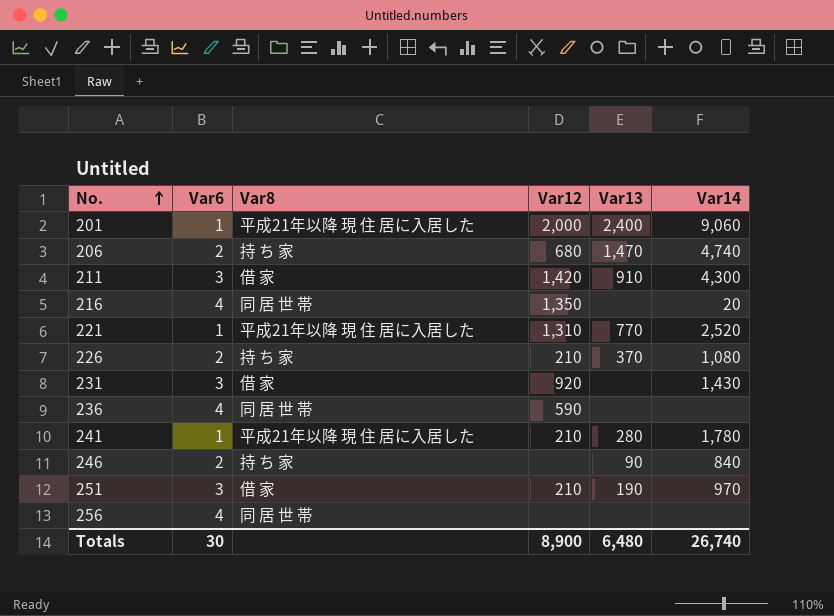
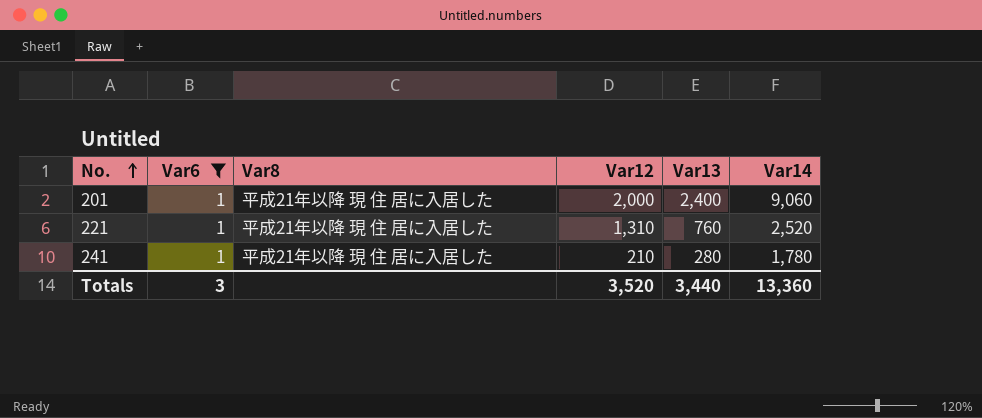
filter: none -> Var6 = 1
221 | Var13: 770 -> 760
Totals | Var6: 30 -> 3
Totals | Var12: 8,900 -> 3,520
Totals | Var13: 6,480 -> 3,440
Totals | Var14: 26,740 -> 13,360

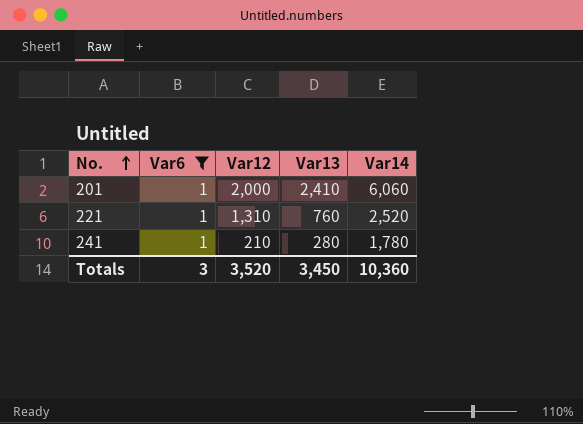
column Var8 | position: 3 -> none
201 | Var13: 2,400 -> 2,410
201 | Var14: 9,060 -> 6,060
Totals | Var13: 3,440 -> 3,450
Totals | Var14: 13,360 -> 10,360

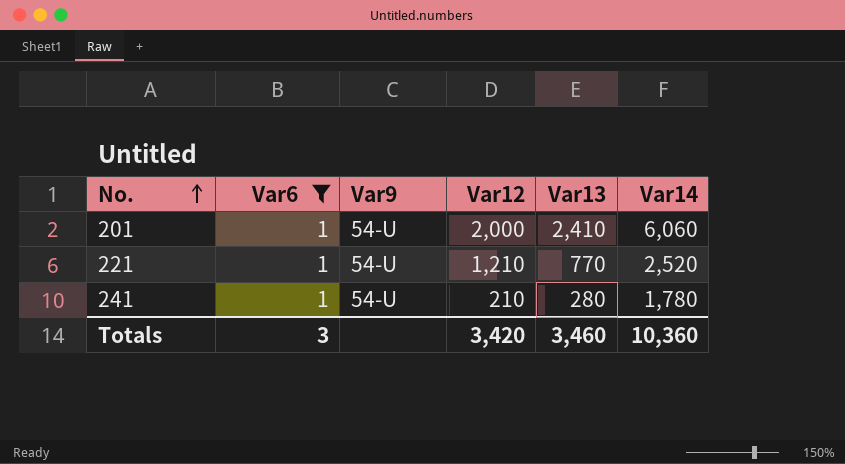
column Var9 | position: none -> 3
221 | Var12: 1,310 -> 1,210
221 | Var13: 760 -> 770
Totals | Var12: 3,520 -> 3,420
Totals | Var13: 3,450 -> 3,460

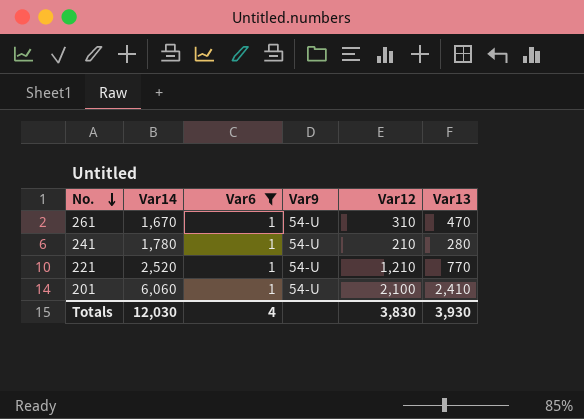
row order: No. ascending -> No. descending
column Var14 | position: 6 -> 2
row 261: none -> 1,670 | 1 | 54-U | 310 | 470
201 | Var12: 2,000 -> 2,100
Totals | Var14: 10,360 -> 12,030
Totals | Var6: 3 -> 4
Totals | Var12: 3,420 -> 3,830
Totals | Var13: 3,460 -> 3,930

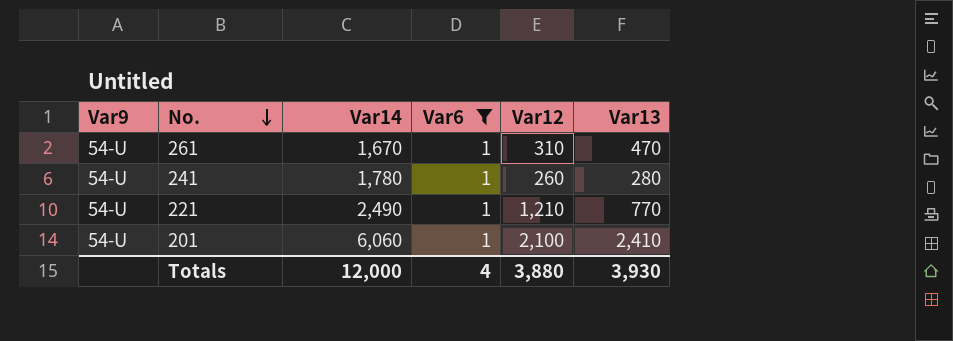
column Var9 | position: 4 -> 1
241 | Var12: 210 -> 260
221 | Var14: 2,520 -> 2,490
Totals | Var14: 12,030 -> 12,000
Totals | Var12: 3,830 -> 3,880

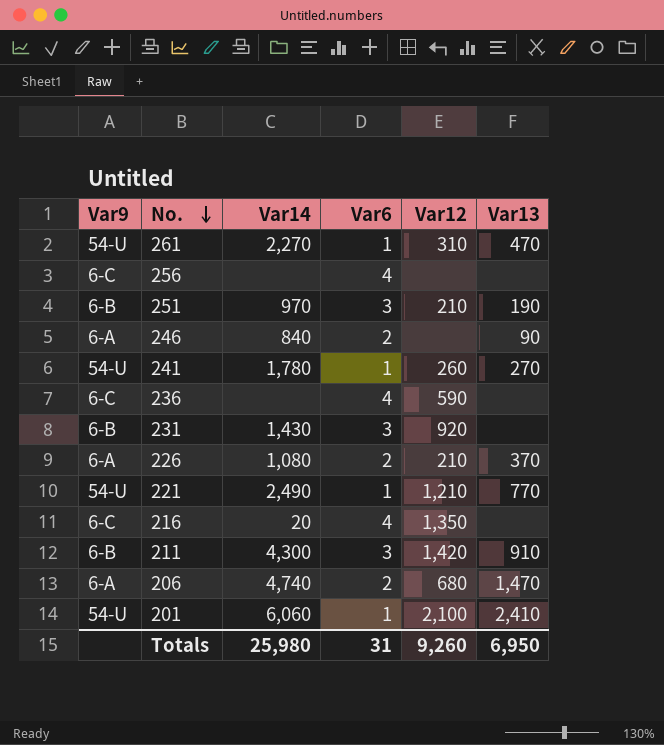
filter: Var6 = 1 -> none
261 | Var14: 1,670 -> 2,270
241 | Var13: 280 -> 270
Totals | Var14: 12,000 -> 25,980
Totals | Var6: 4 -> 31
Totals | Var12: 3,880 -> 9,260
Totals | Var13: 3,930 -> 6,950

